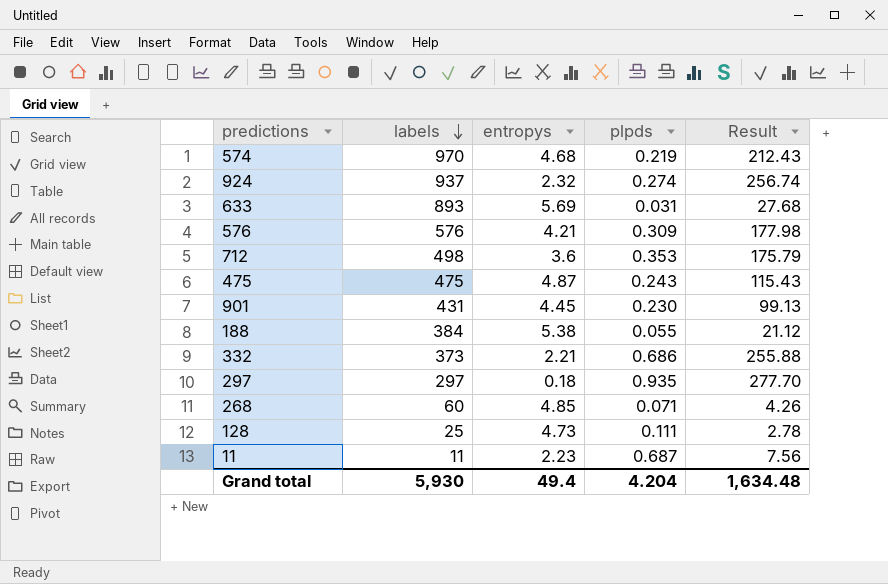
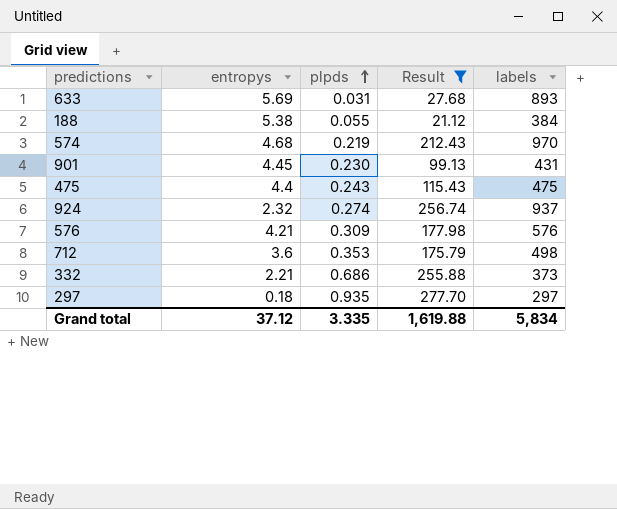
filter: none -> Result >= 21.12
row order: labels descending -> plpds ascending
column labels | position: 2 -> 5
475 | entropys: 4.87 -> 4.4
Grand total | entropys: 49.4 -> 37.12
Grand total | plpds: 4.204 -> 3.335
Grand total | Result: 1,634.48 -> 1,619.88
Grand total | labels: 5,930 -> 5,834

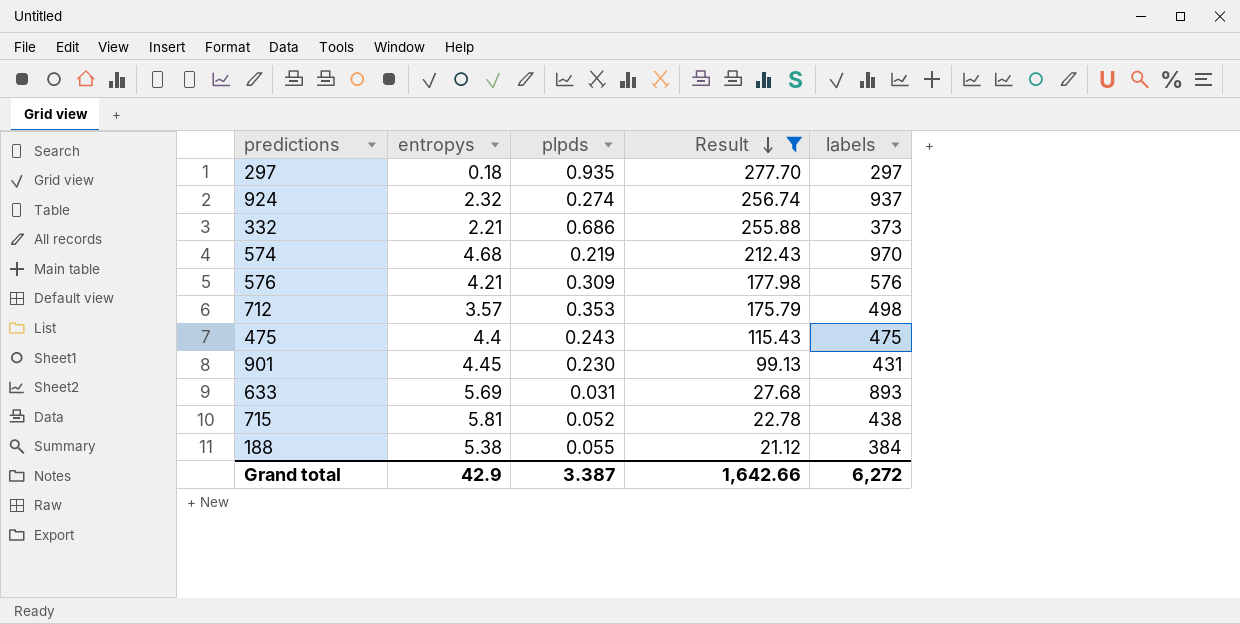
row order: plpds ascending -> Result descending
712 | entropys: 3.6 -> 3.57
row 715: none -> 5.81 | 0.052 | 22.78 | 438
Grand total | entropys: 37.12 -> 42.9
Grand total | plpds: 3.335 -> 3.387
Grand total | Result: 1,619.88 -> 1,642.66
Grand total | labels: 5,834 -> 6,272

